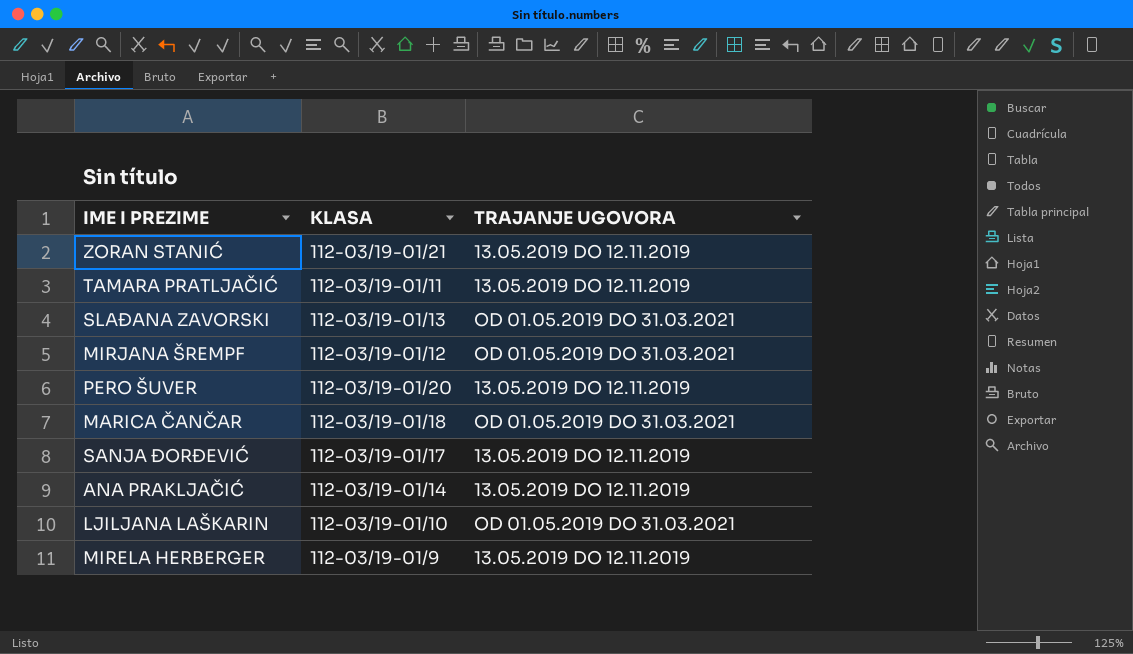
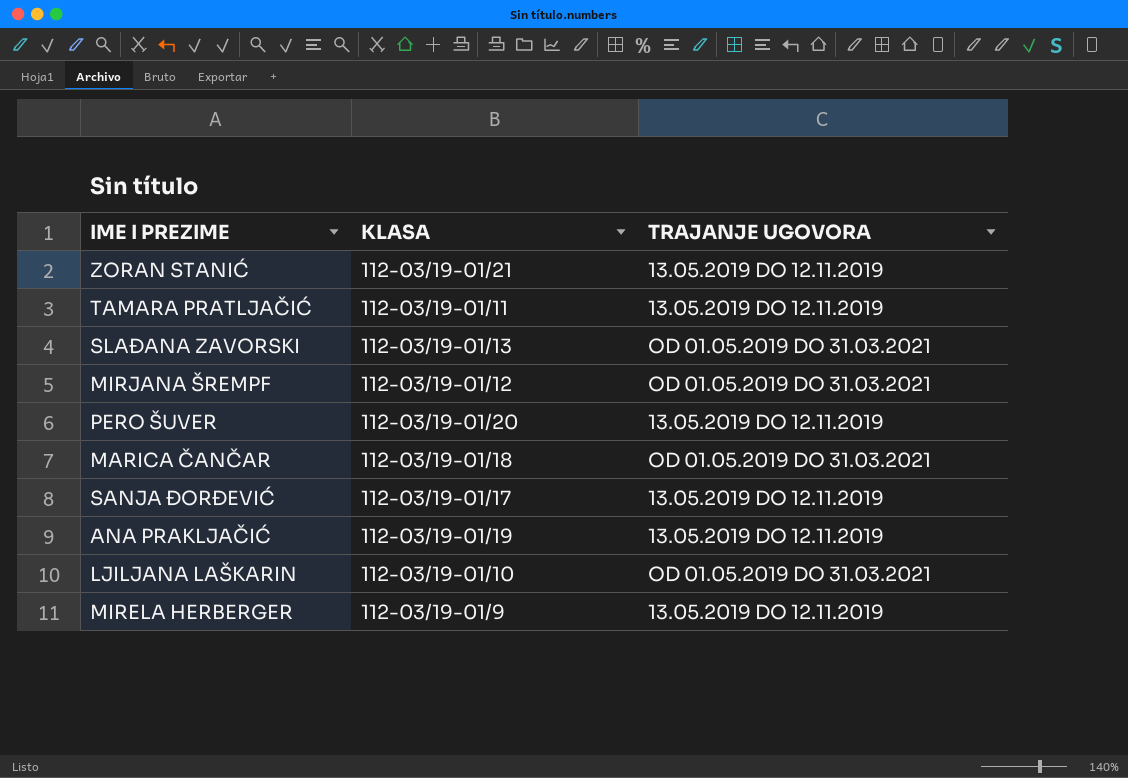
ANA PRAKLJAČIĆ | KLASA: 112-03/19-01/14 -> 112-03/19-01/19

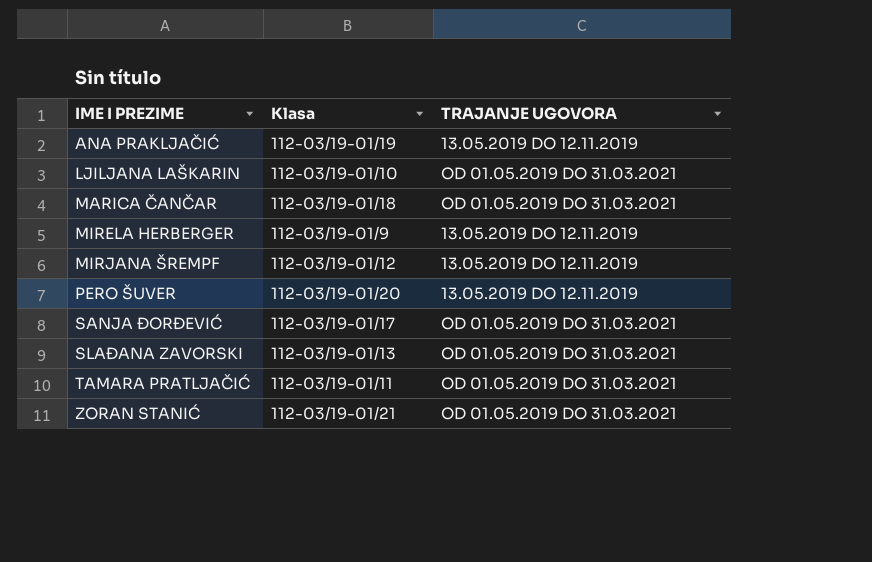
row order: none -> IME I PREZIME ascending
column name: KLASA -> Klasa
MIRJANA ŠREMPF | TRAJANJE UGOVORA: OD 01.05.2019 DO 31.03.2021 -> 13.05.2019 DO 12.11.2019
SANJA ĐORĐEVIĆ | TRAJANJE UGOVORA: 13.05.2019 DO 12.11.2019 -> OD 01.05.2019 DO 31.03.2021
TAMARA PRATLJAČIĆ | TRAJANJE UGOVORA: 13.05.2019 DO 12.11.2019 -> OD 01.05.2019 DO 31.03.2021
ZORAN STANIĆ | TRAJANJE UGOVORA: 13.05.2019 DO 12.11.2019 -> OD 01.05.2019 DO 31.03.2021

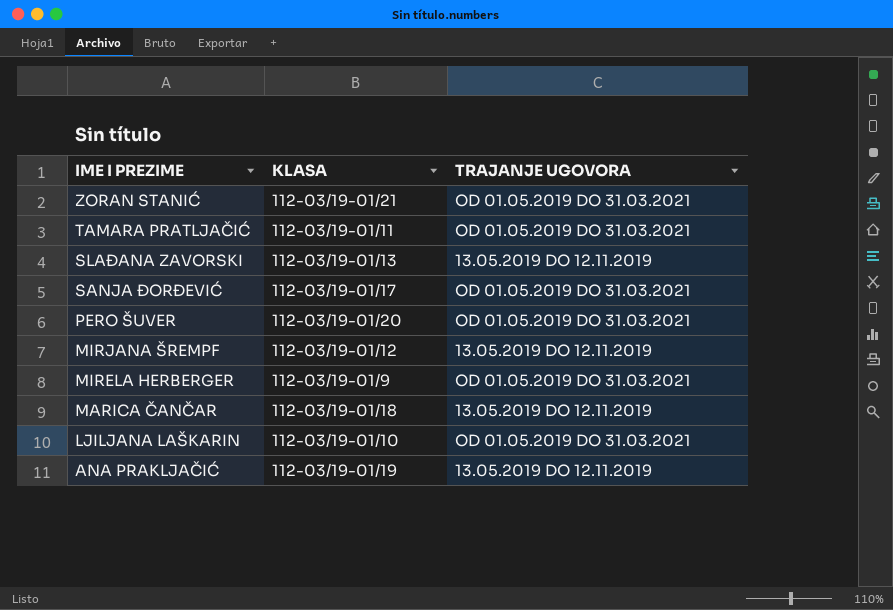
row order: IME I PREZIME ascending -> IME I PREZIME descending
column name: Klasa -> KLASA
SLAĐANA ZAVORSKI | TRAJANJE UGOVORA: OD 01.05.2019 DO 31.03.2021 -> 13.05.2019 DO 12.11.2019
PERO ŠUVER | TRAJANJE UGOVORA: 13.05.2019 DO 12.11.2019 -> OD 01.05.2019 DO 31.03.2021
MIRELA HERBERGER | TRAJANJE UGOVORA: 13.05.2019 DO 12.11.2019 -> OD 01.05.2019 DO 31.03.2021
MARICA ČANČAR | TRAJANJE UGOVORA: OD 01.05.2019 DO 31.03.2021 -> 13.05.2019 DO 12.11.2019

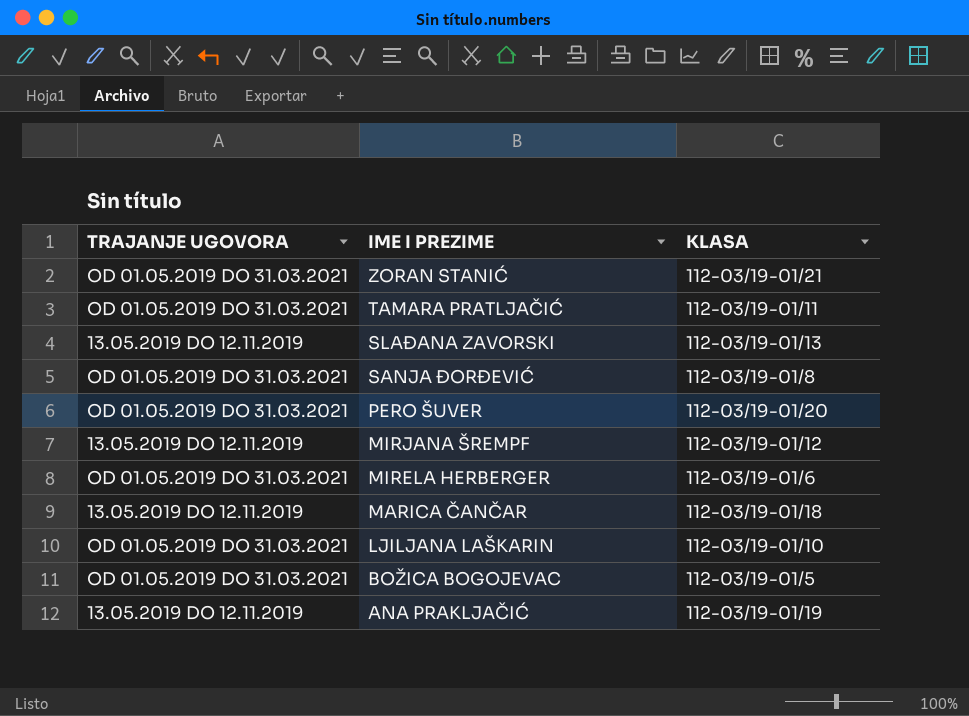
column TRAJANJE UGOVORA | position: 3 -> 1
SANJA ĐORĐEVIĆ | KLASA: 112-03/19-01/17 -> 112-03/19-01/8
MIRELA HERBERGER | KLASA: 112-03/19-01/9 -> 112-03/19-01/6
row BOŽICA BOGOJEVAC: none -> OD 01.05.2019 DO 31.03.2021 | 112-03/19-01/5

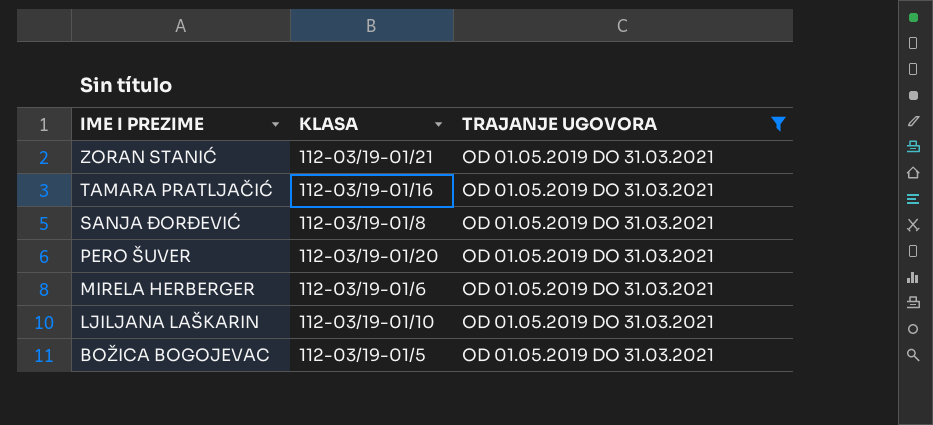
filter: none -> TRAJANJE UGOVORA = OD 01.05.2019 DO 31.03.2021
column TRAJANJE UGOVORA | position: 1 -> 3
TAMARA PRATLJAČIĆ | KLASA: 112-03/19-01/11 -> 112-03/19-01/16

